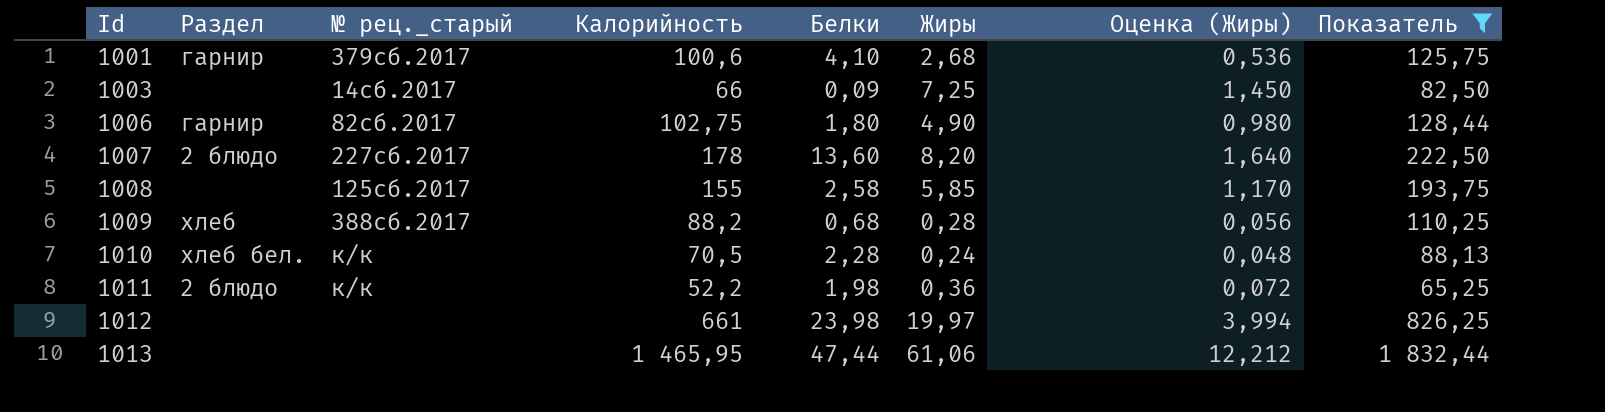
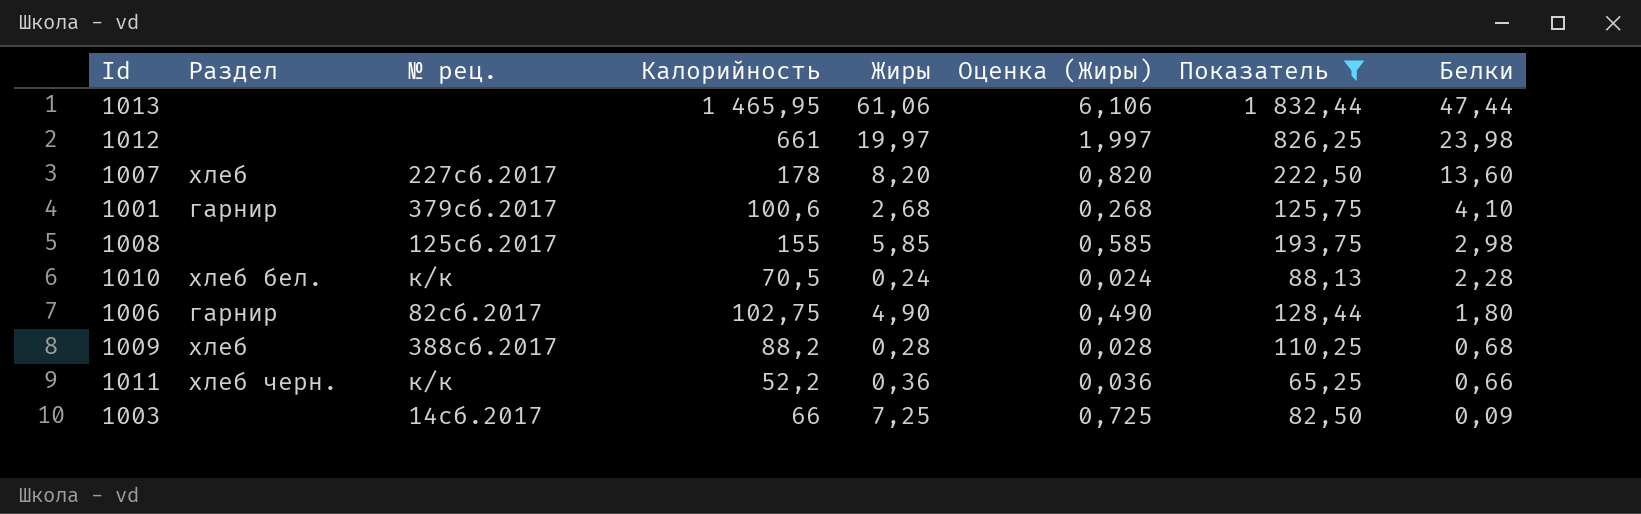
row order: Id ascending -> Белки descending
column name: № рец._старый -> № рец.
column Оценка (Жиры) | formula: [Жиры] * 0,2 -> [Жиры] * 0,1
column Белки | position: 5 -> 8
1007 | Раздел: 2 блюдо -> хлеб
1008 | Белки: 2,58 -> 2,98
1011 | Раздел: 2 блюдо -> хлеб черн.
1011 | Белки: 1,98 -> 0,66

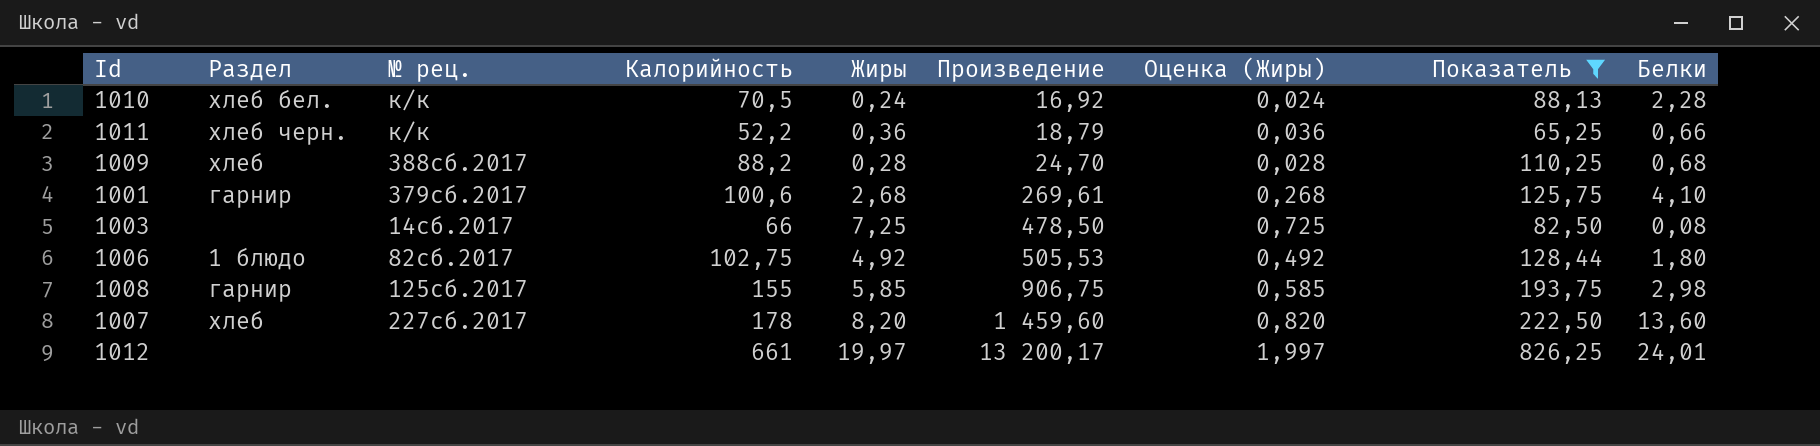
row order: Белки descending -> Произведение ascending
column Произведение | formula: none -> [Калорийность] * [Жиры]
row 1013: none | none | 1 465,95 | 61,06 | 6,106 | 1 832,44 | 47,44 -> none
1003 | Белки: 0,09 -> 0,08
1006 | Раздел: гарнир -> 1 блюдо
1006 | Жиры: 4,90 -> 4,92
1006 | Оценка (Жиры): 0,490 -> 0,492
1008 | Раздел: none -> гарнир
1012 | Белки: 23,98 -> 24,01

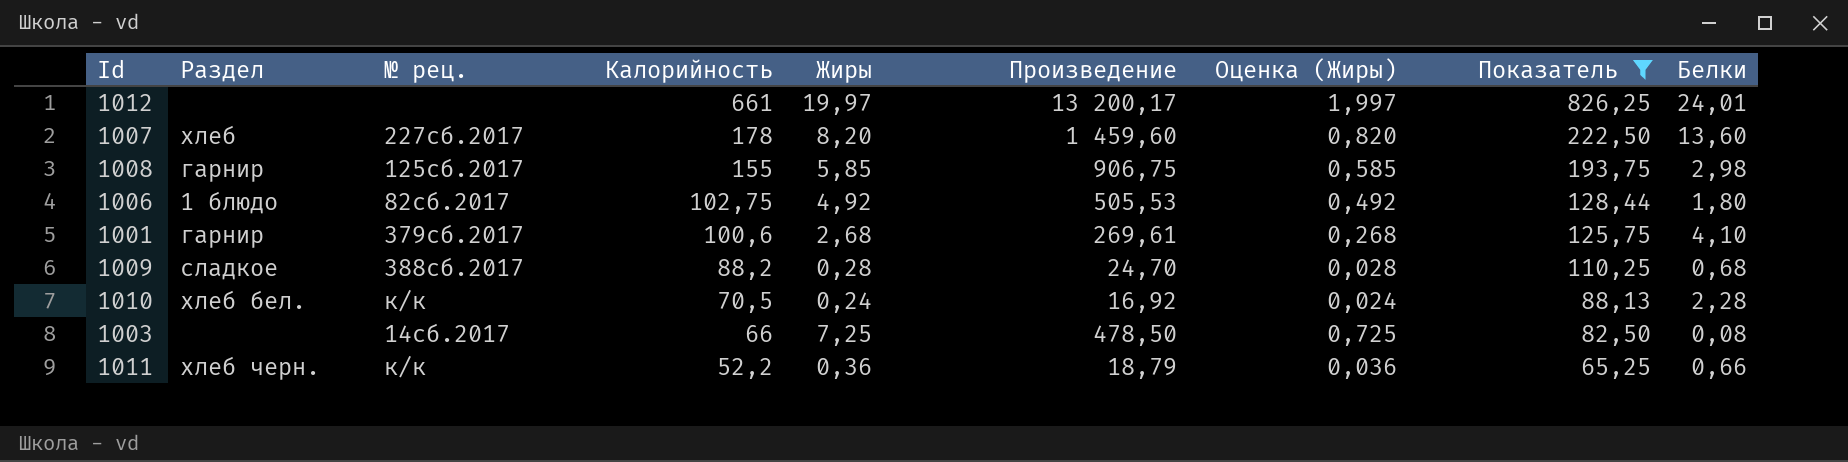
row order: Произведение ascending -> Калорийность descending
1009 | Раздел: хлеб -> сладкое

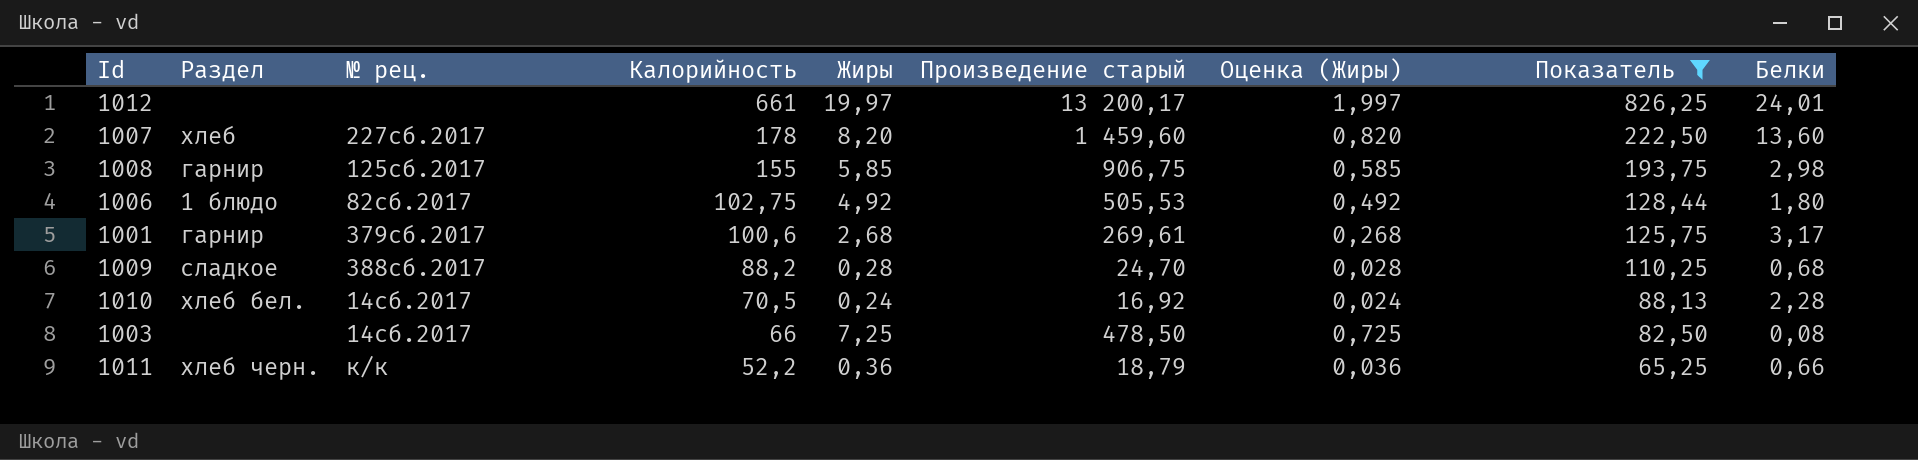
column name: Произведение -> Произведение старый
1001 | Белки: 4,10 -> 3,17
1010 | № рец.: к/к -> 14сб.2017

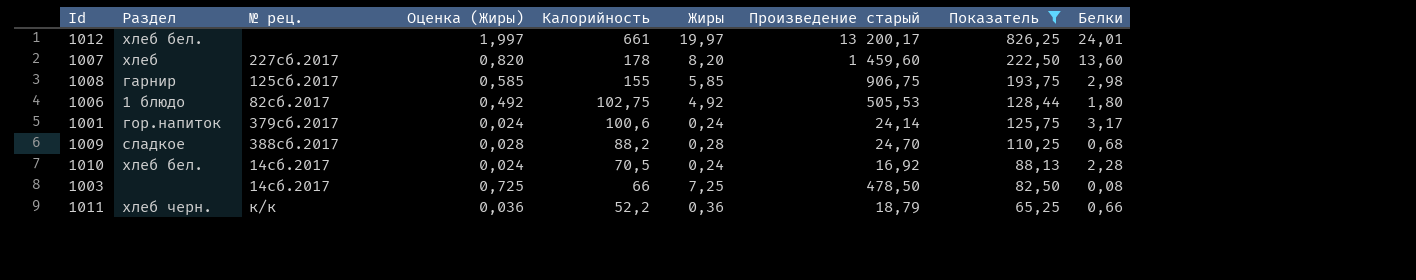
column Оценка (Жиры) | position: 7 -> 4
1012 | Раздел: none -> хлеб бел.
1001 | Раздел: гарнир -> гор.напиток
1001 | Оценка (Жиры): 0,268 -> 0,024
1001 | Жиры: 2,68 -> 0,24
1001 | Произведение старый: 269,61 -> 24,14

